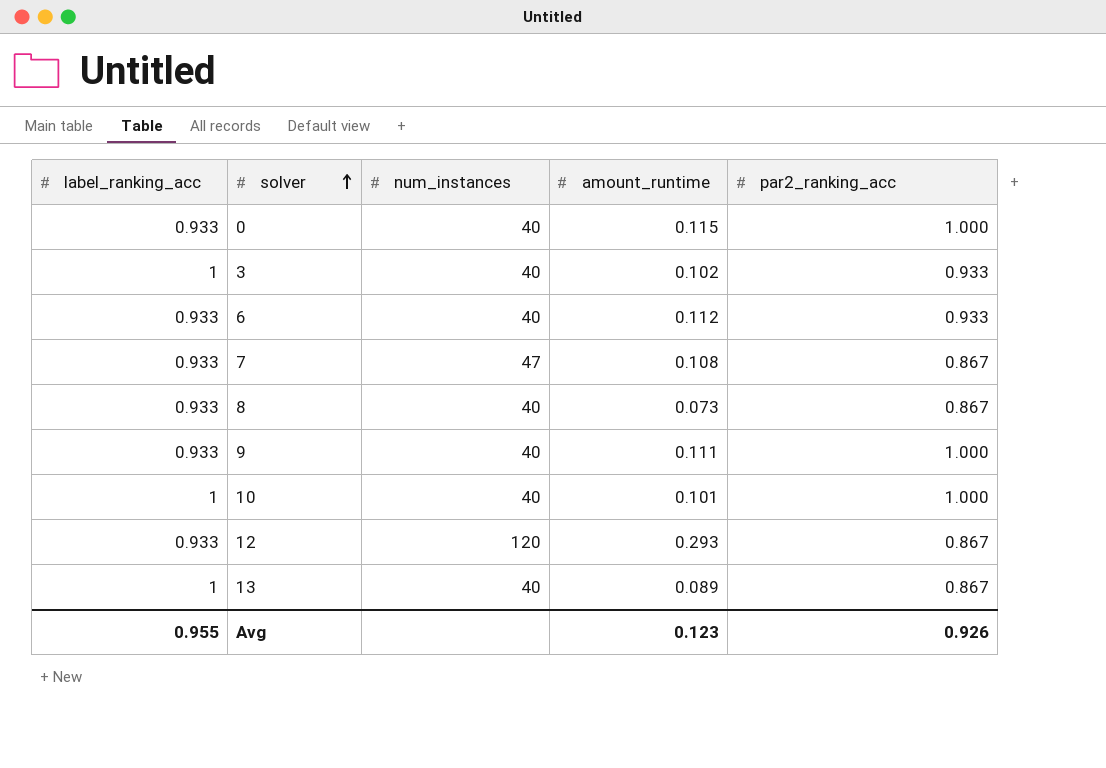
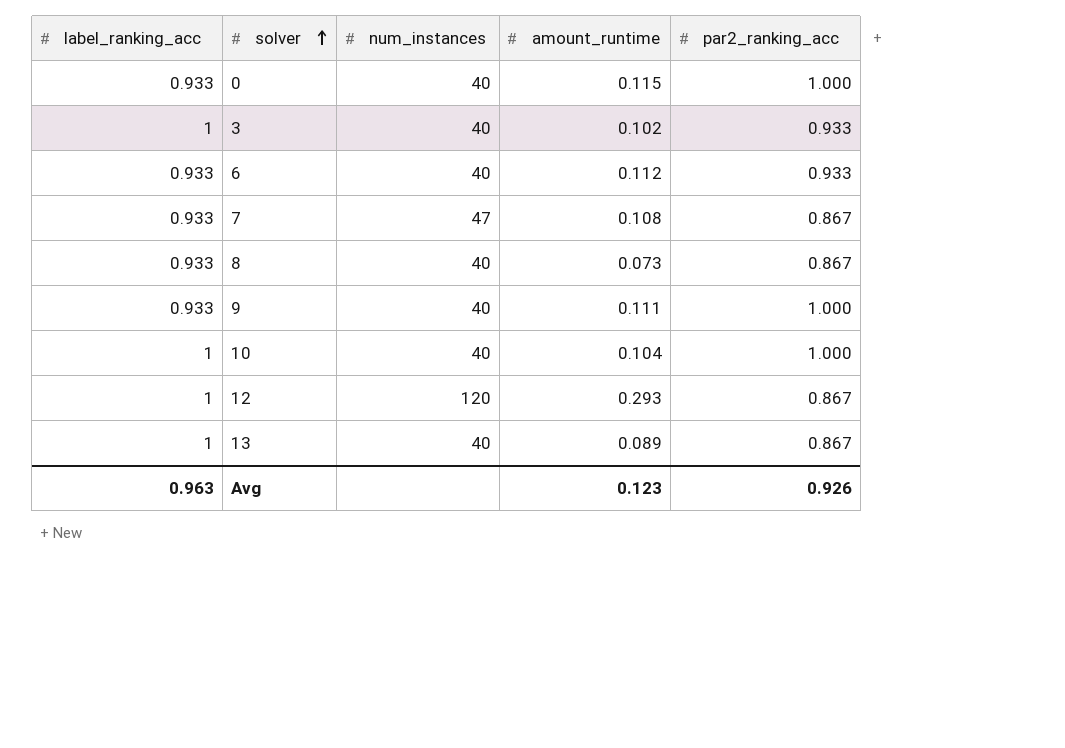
10 | amount_runtime: 0.101 -> 0.104
12 | label_ranking_acc: 0.933 -> 1
Avg | label_ranking_acc: 0.955 -> 0.963

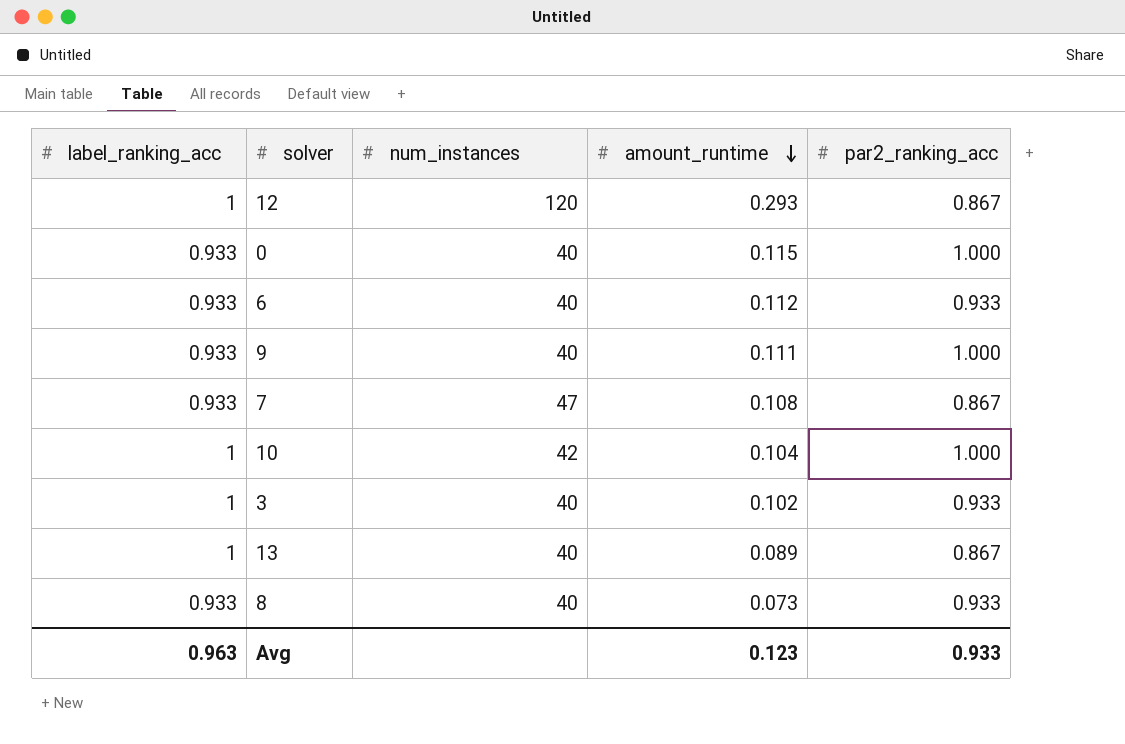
row order: solver ascending -> amount_runtime descending
10 | num_instances: 40 -> 42
8 | par2_ranking_acc: 0.867 -> 0.933
Avg | par2_ranking_acc: 0.926 -> 0.933

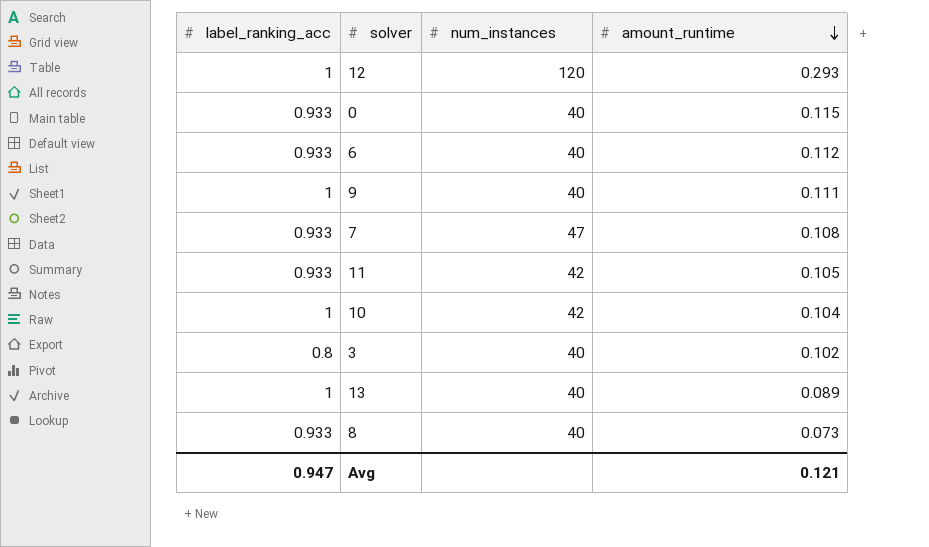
column par2_ranking_acc | position: 5 -> none
9 | label_ranking_acc: 0.933 -> 1
row 11: none -> 0.933 | 42 | 0.105
3 | label_ranking_acc: 1 -> 0.8
Avg | label_ranking_acc: 0.963 -> 0.947
Avg | amount_runtime: 0.123 -> 0.121

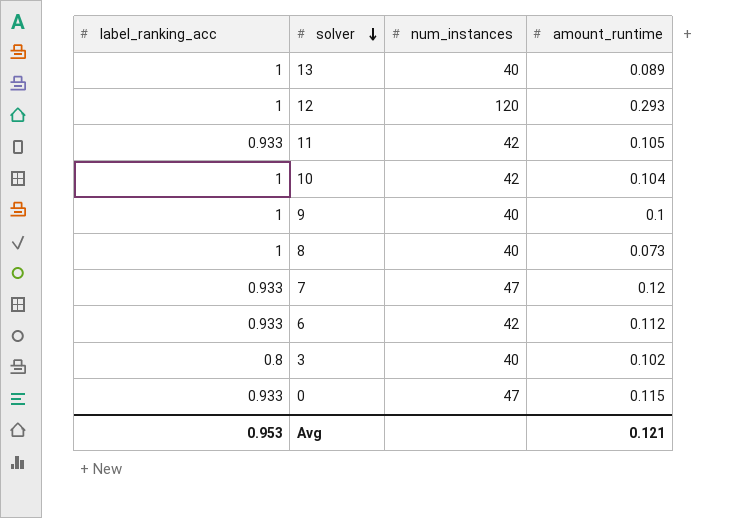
row order: amount_runtime descending -> solver descending
9 | amount_runtime: 0.111 -> 0.1
8 | label_ranking_acc: 0.933 -> 1
7 | amount_runtime: 0.108 -> 0.12
6 | num_instances: 40 -> 42
0 | num_instances: 40 -> 47
Avg | label_ranking_acc: 0.947 -> 0.953

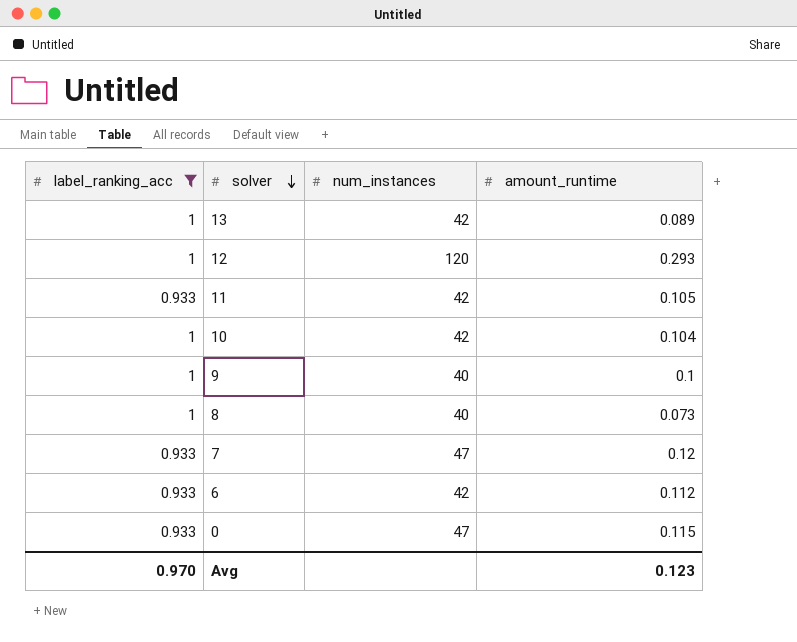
filter: none -> label_ranking_acc != 0.8
13 | num_instances: 40 -> 42
Avg | label_ranking_acc: 0.953 -> 0.970
Avg | amount_runtime: 0.121 -> 0.123

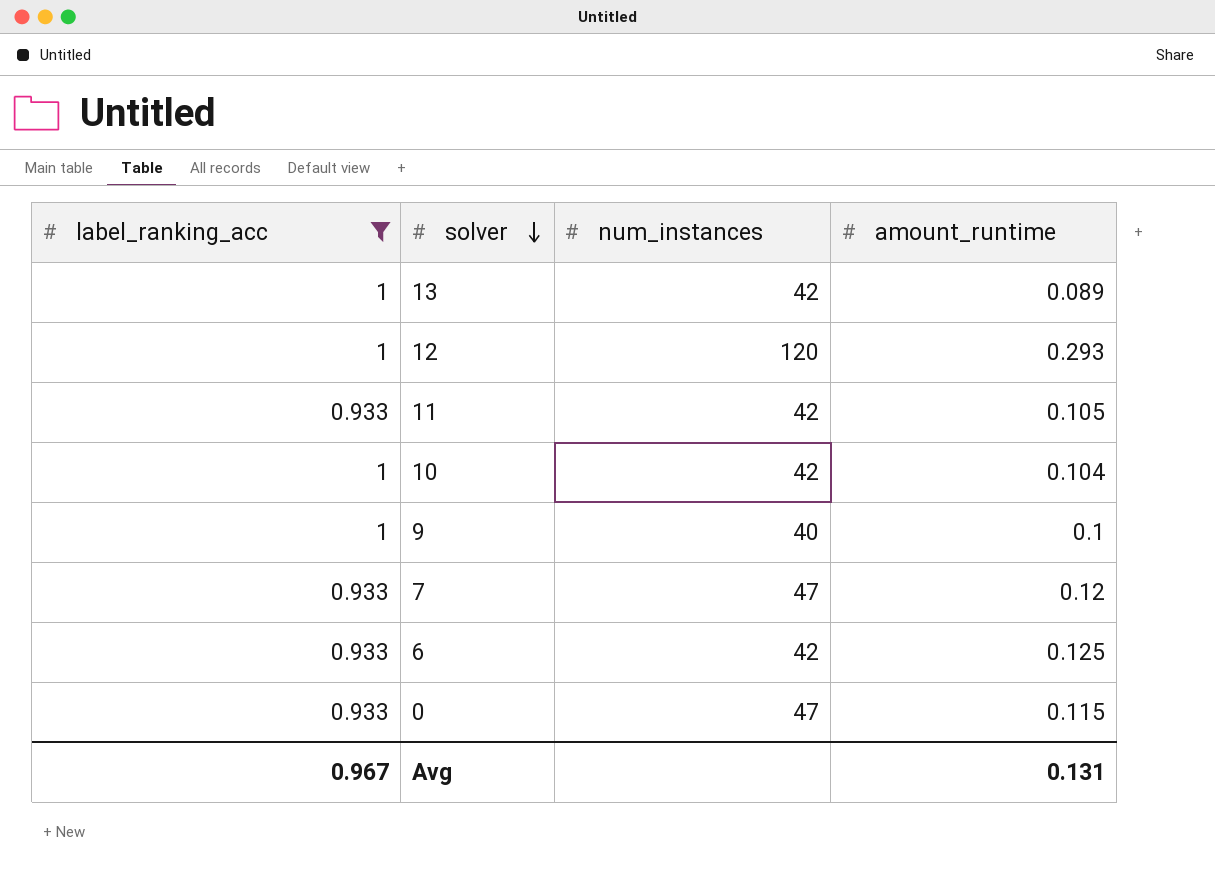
row 8: 1 | 40 | 0.073 -> none
6 | amount_runtime: 0.112 -> 0.125
Avg | label_ranking_acc: 0.970 -> 0.967
Avg | amount_runtime: 0.123 -> 0.131

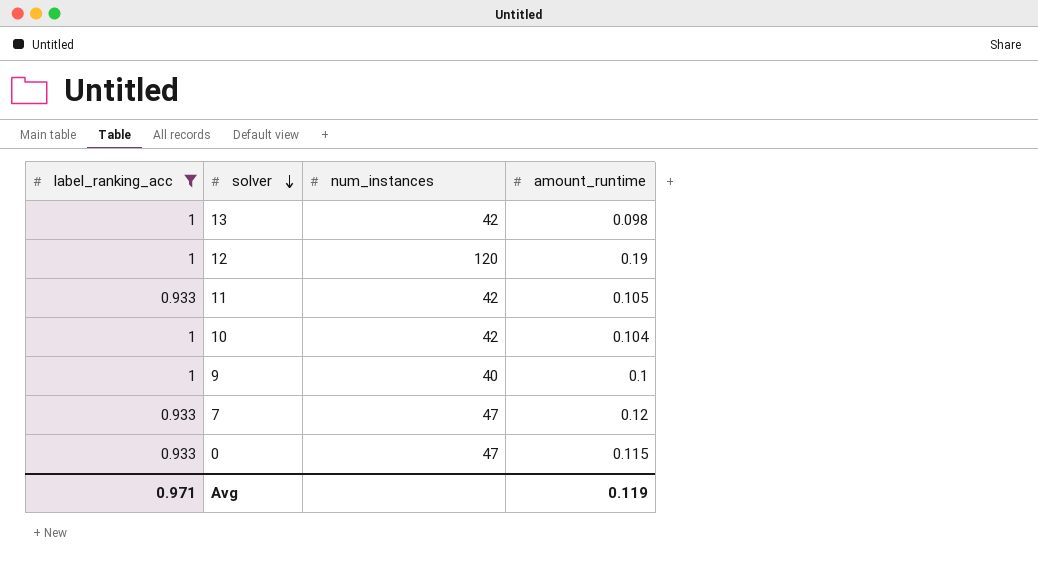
row 6: 0.933 | 42 | 0.125 -> none
13 | amount_runtime: 0.089 -> 0.098
12 | amount_runtime: 0.293 -> 0.19
Avg | label_ranking_acc: 0.967 -> 0.971
Avg | amount_runtime: 0.131 -> 0.119

